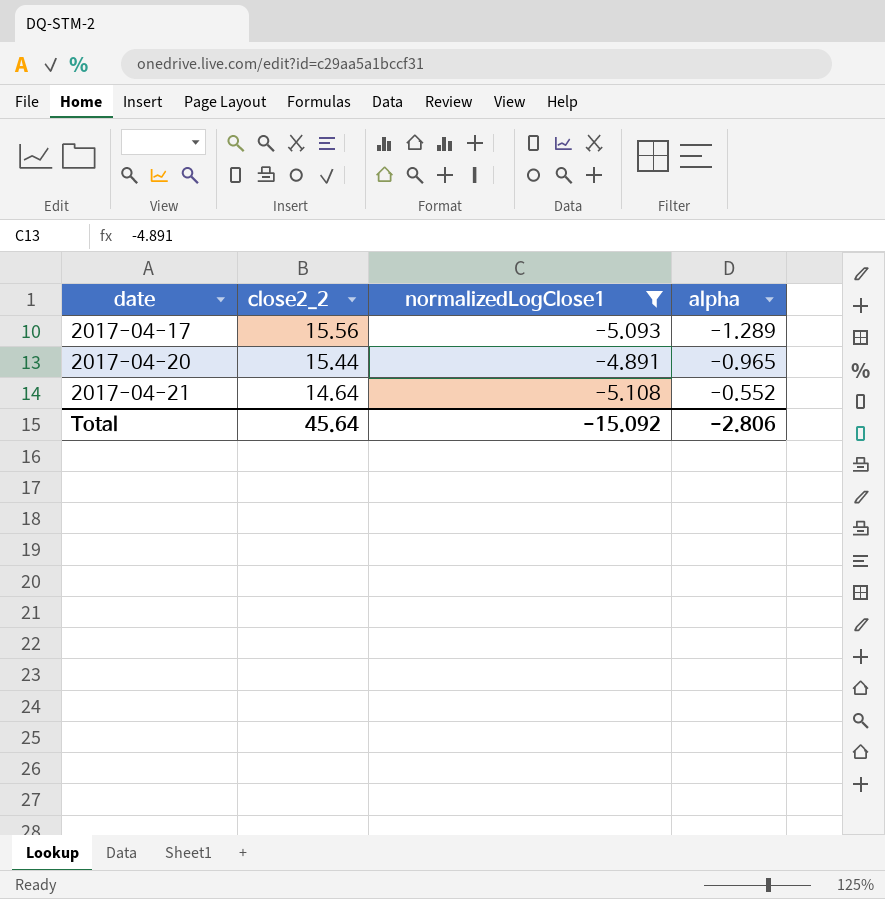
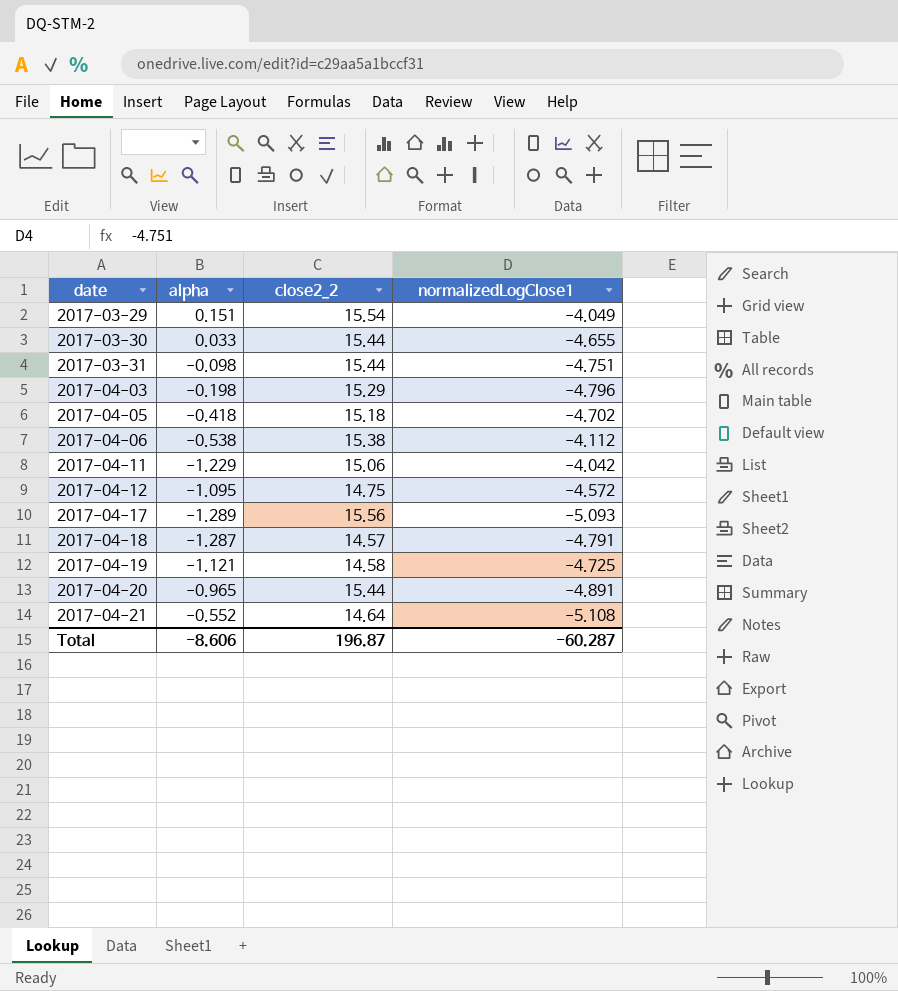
filter: normalizedLogClose1 <= -4.891 -> none
column alpha | position: 4 -> 2
Total | alpha: -2.806 -> -8.606
Total | close2_2: 45.64 -> 196.87
Total | normalizedLogClose1: -15.092 -> -60.287

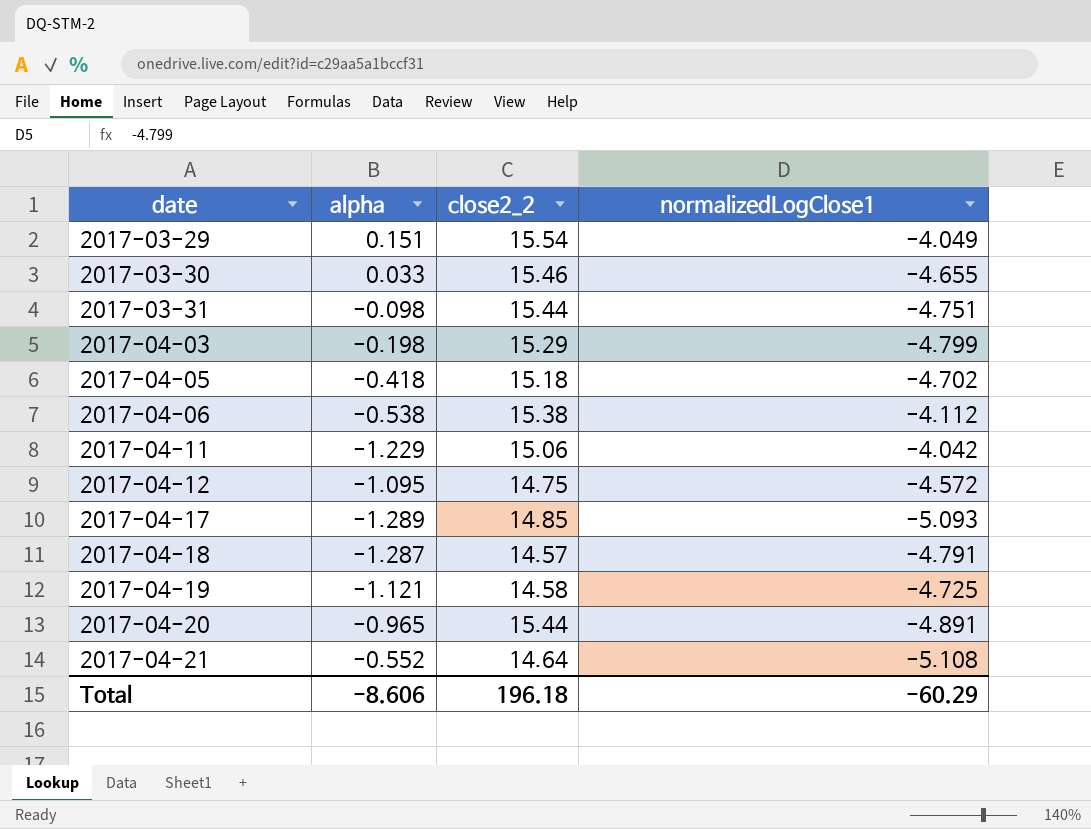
2017-03-30 | close2_2: 15.44 -> 15.46
2017-04-03 | normalizedLogClose1: -4.796 -> -4.799
2017-04-17 | close2_2: 15.56 -> 14.85
Total | close2_2: 196.87 -> 196.18
Total | normalizedLogClose1: -60.287 -> -60.29

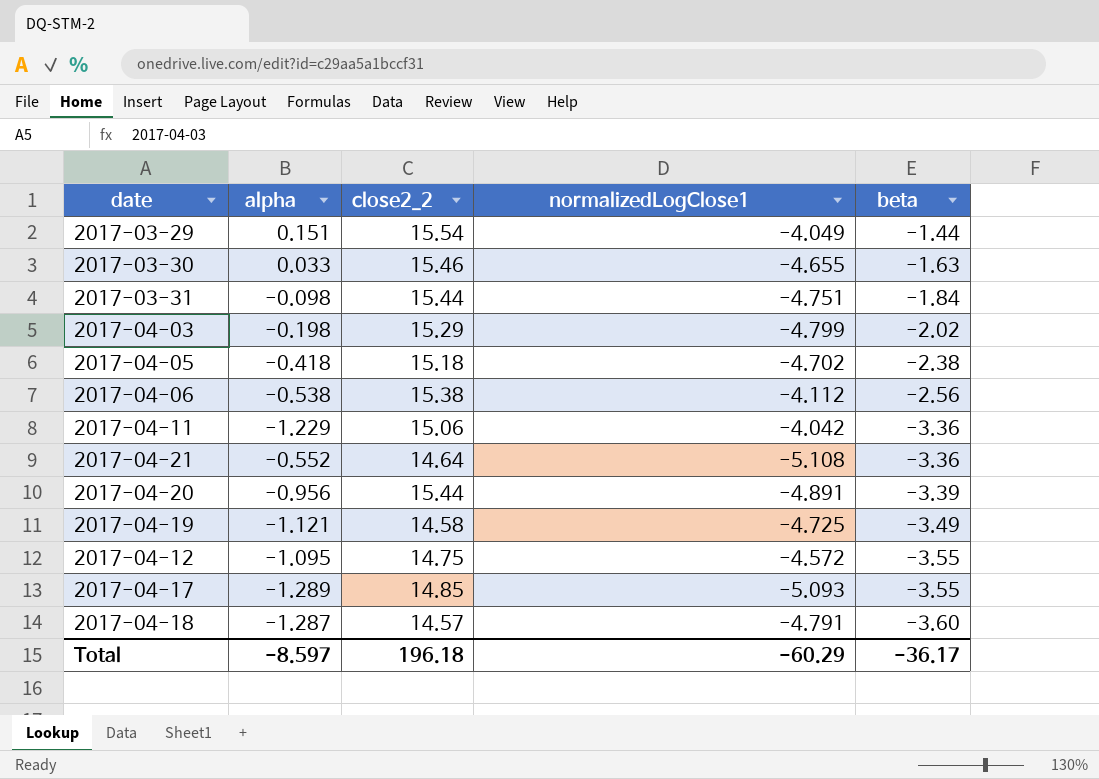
row order: date ascending -> beta descending
column beta | position: none -> 5
2017-04-20 | alpha: -0.965 -> -0.956
Total | alpha: -8.606 -> -8.597

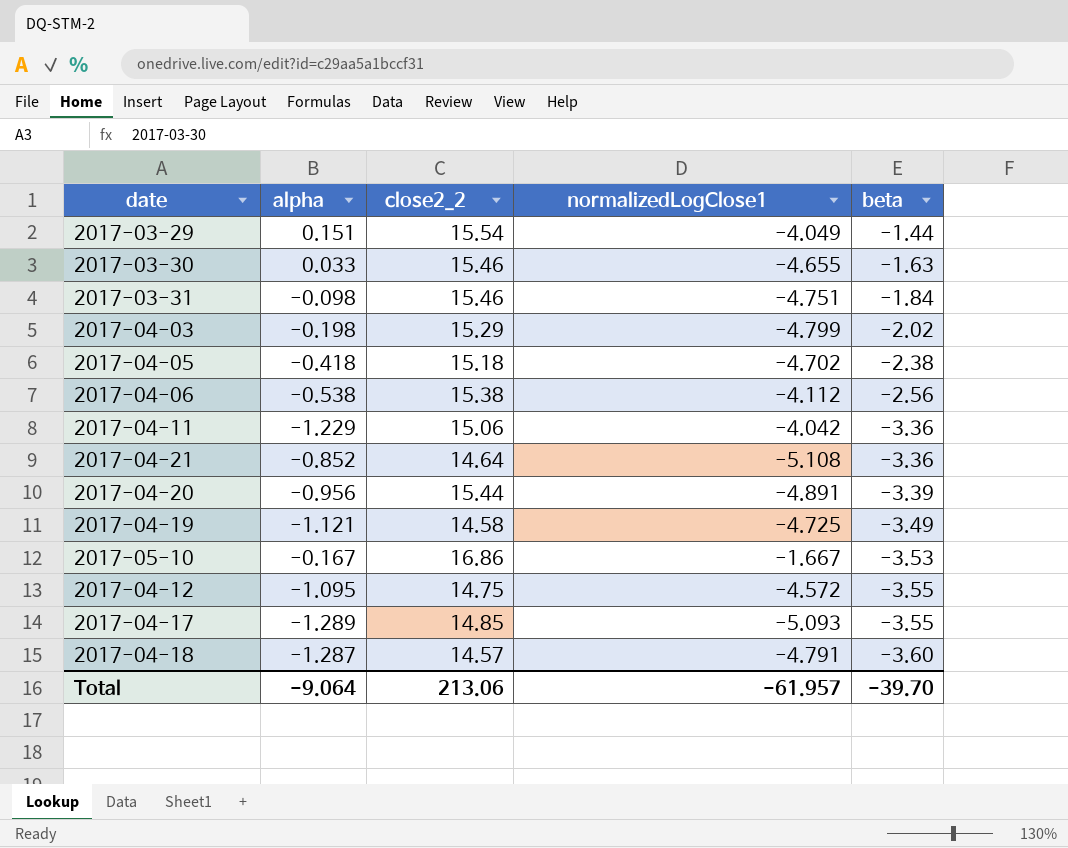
2017-03-31 | close2_2: 15.44 -> 15.46
2017-04-21 | alpha: -0.552 -> -0.852
row 2017-05-10: none -> -0.167 | 16.86 | -1.667 | -3.53
Total | alpha: -8.597 -> -9.064
Total | close2_2: 196.18 -> 213.06
Total | normalizedLogClose1: -60.29 -> -61.957
Total | beta: -36.17 -> -39.70

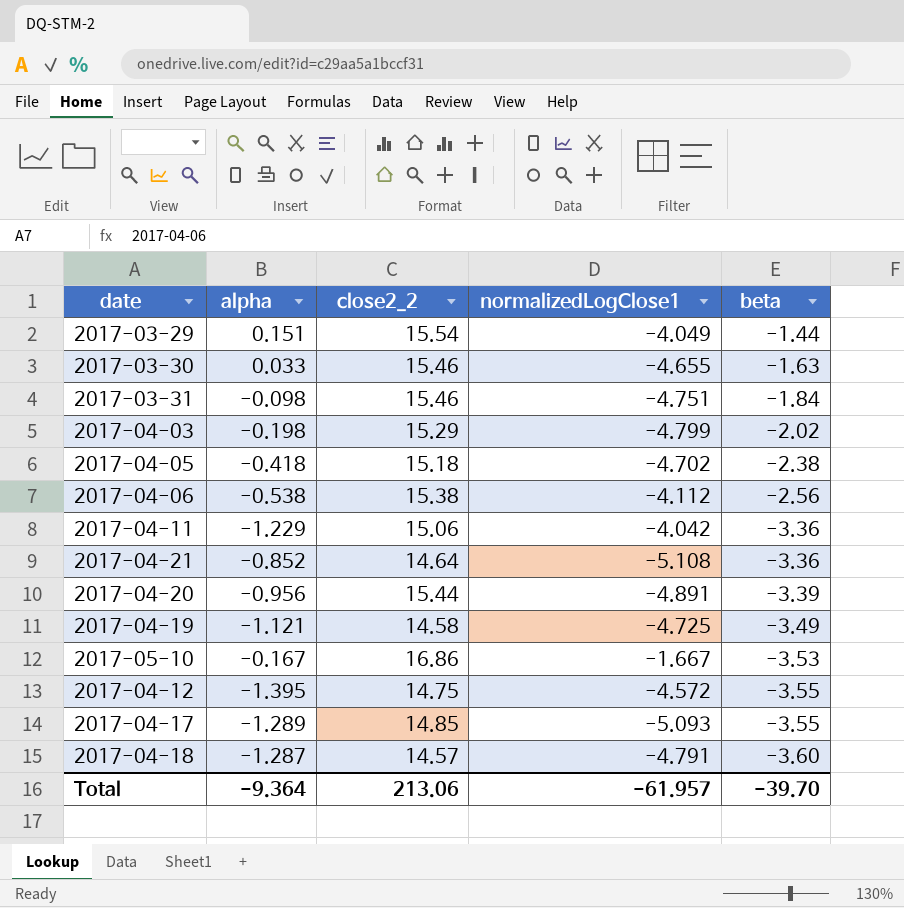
2017-04-12 | alpha: -1.095 -> -1.395
Total | alpha: -9.064 -> -9.364

